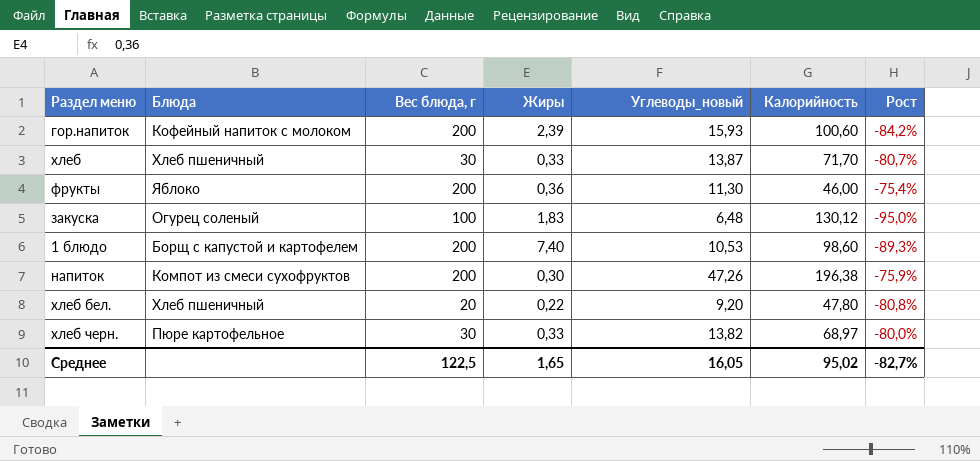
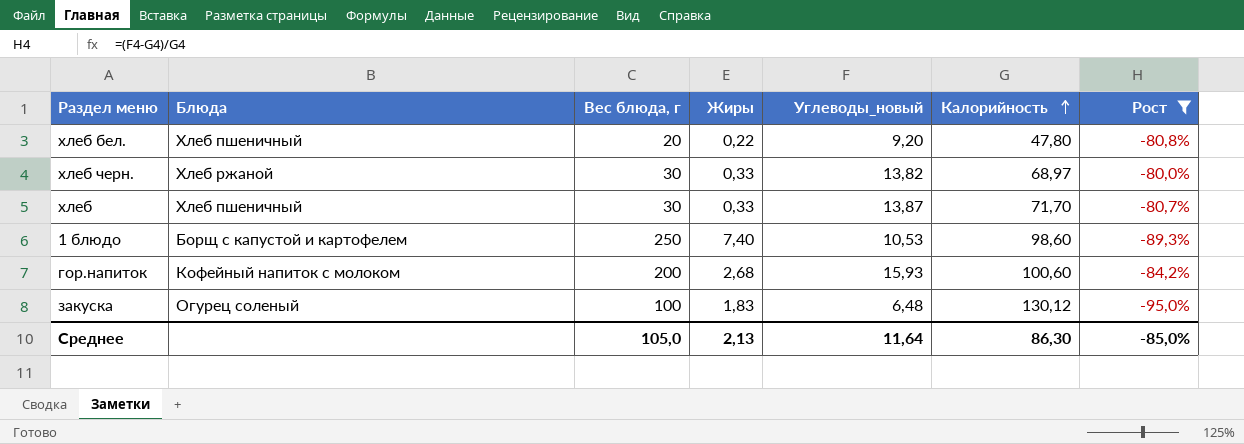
filter: none -> Рост <= -80,0%
row order: none -> Калорийность ascending
хлеб черн. | Блюда: Пюре картофельное -> Хлеб ржаной
1 блюдо | Вес блюда, г: 200 -> 250
гор.напиток | Жиры: 2,39 -> 2,68
Среднее | Вес блюда, г: 122,5 -> 105,0
Среднее | Жиры: 1,65 -> 2,13
Среднее | Углеводы_новый: 16,05 -> 11,64
Среднее | Калорийность: 95,02 -> 86,30
Среднее | Рост: -82,7% -> -85,0%

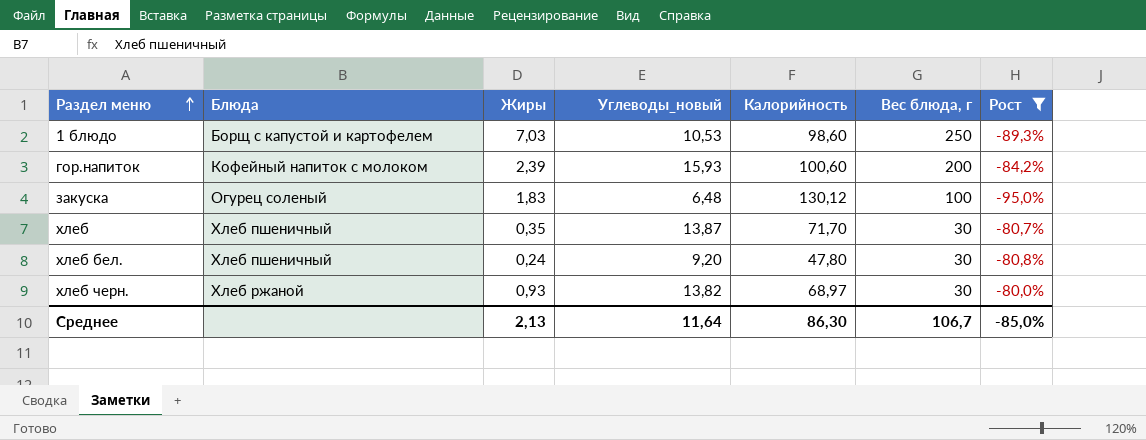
row order: Калорийность ascending -> Раздел меню ascending
column Вес блюда, г | position: 3 -> 6
1 блюдо | Жиры: 7,40 -> 7,03
гор.напиток | Жиры: 2,68 -> 2,39
хлеб | Жиры: 0,33 -> 0,35
хлеб бел. | Жиры: 0,22 -> 0,24
хлеб бел. | Вес блюда, г: 20 -> 30
хлеб черн. | Жиры: 0,33 -> 0,93
Среднее | Вес блюда, г: 105,0 -> 106,7

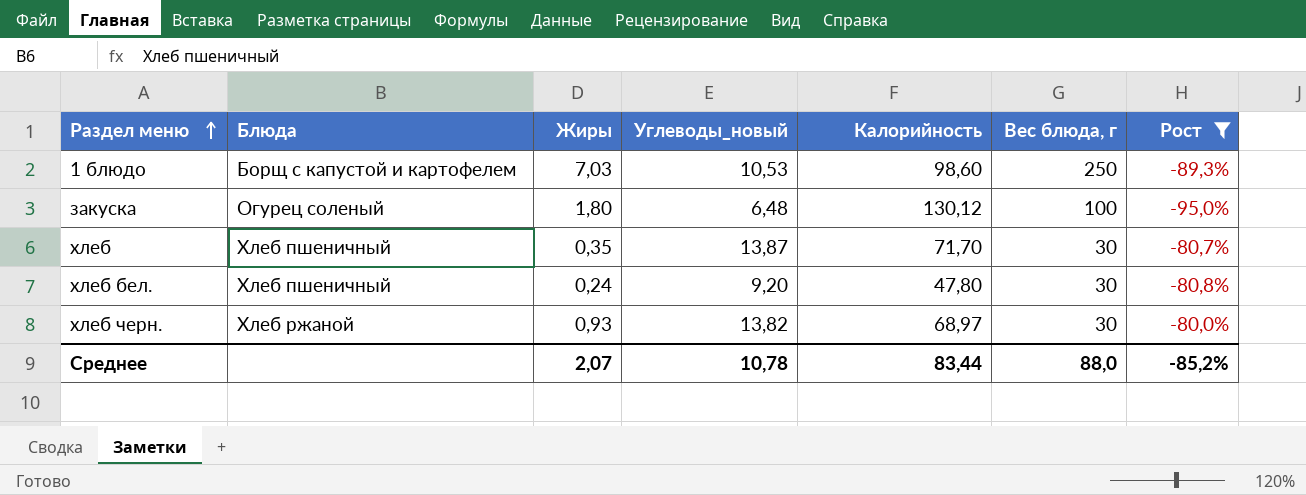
row гор.напиток: Кофейный напиток с молоком | 2,39 | 15,93 | 100,60 | 200 | -84,2% -> none
закуска | Жиры: 1,83 -> 1,80
Среднее | Жиры: 2,13 -> 2,07
Среднее | Углеводы_новый: 11,64 -> 10,78
Среднее | Калорийность: 86,30 -> 83,44
Среднее | Вес блюда, г: 106,7 -> 88,0
Среднее | Рост: -85,0% -> -85,2%

